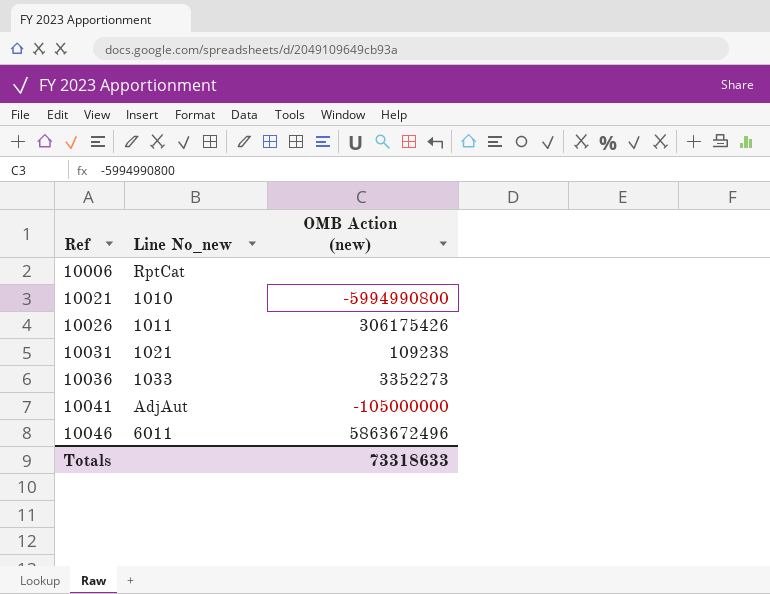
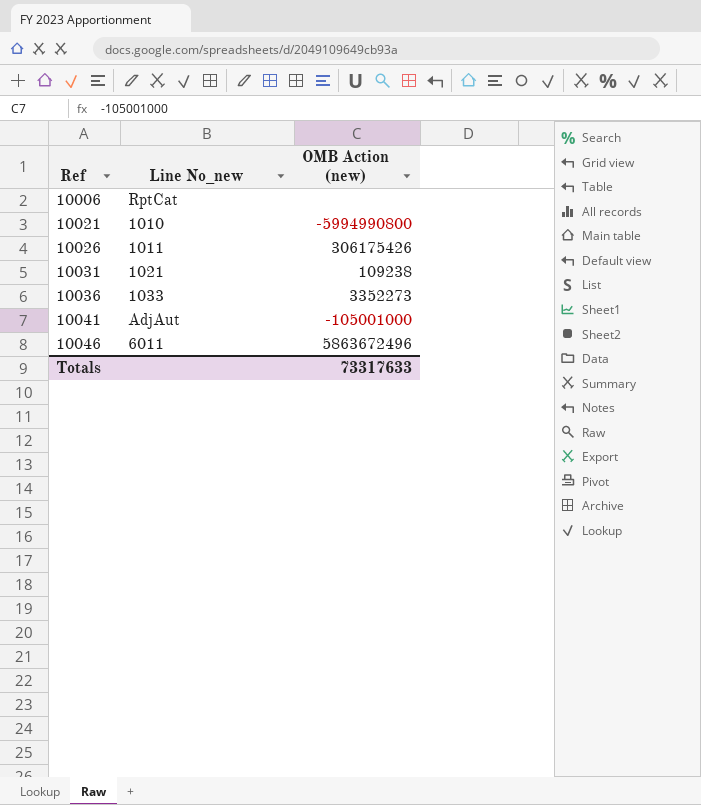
10041 | OMB Action (new): -105000000 -> -105001000
Totals | OMB Action (new): 73318633 -> 73317633

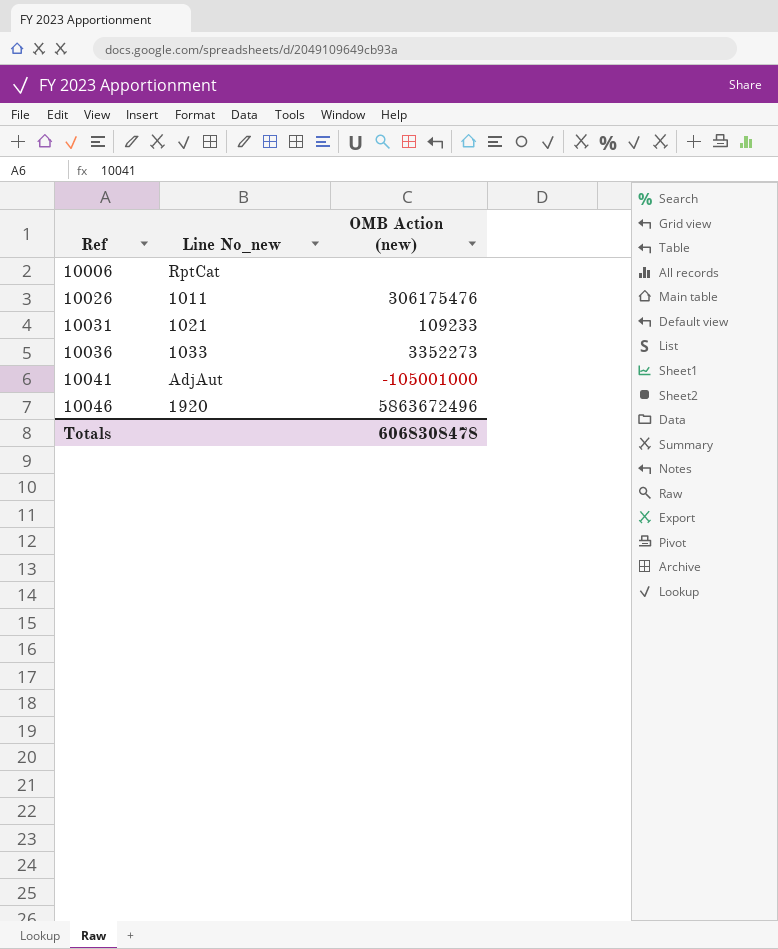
row 10021: 1010 | -5994990800 -> none
10026 | OMB Action (new): 306175426 -> 306175476
10031 | OMB Action (new): 109238 -> 109233
10046 | Line No_new: 6011 -> 1920
Totals | OMB Action (new): 73317633 -> 6068308478

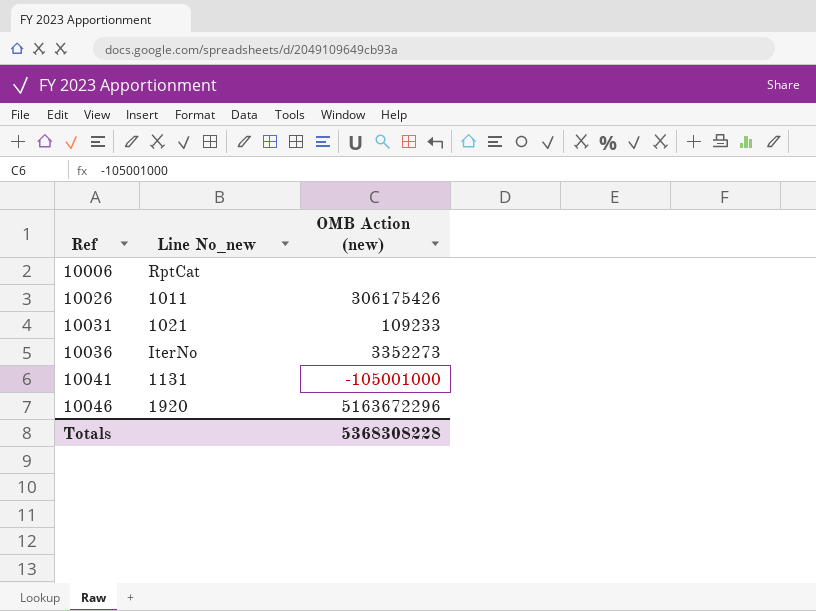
10026 | OMB Action (new): 306175476 -> 306175426
10036 | Line No_new: 1033 -> IterNo
10041 | Line No_new: AdjAut -> 1131
10046 | OMB Action (new): 5863672496 -> 5163672296
Totals | OMB Action (new): 6068308478 -> 5368308228

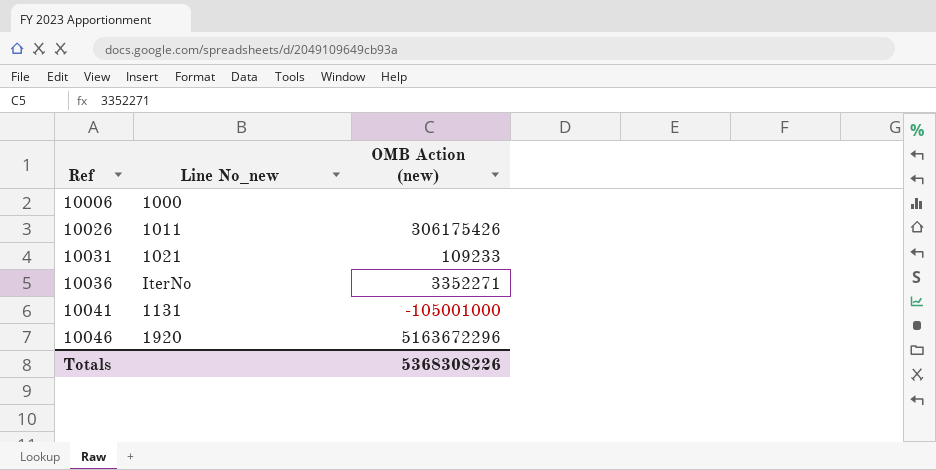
10006 | Line No_new: RptCat -> 1000
10036 | OMB Action (new): 3352273 -> 3352271
Totals | OMB Action (new): 5368308228 -> 5368308226

